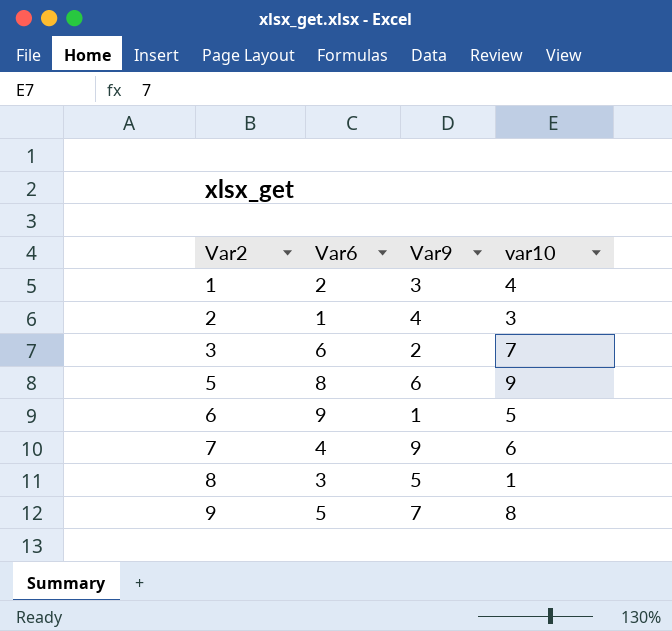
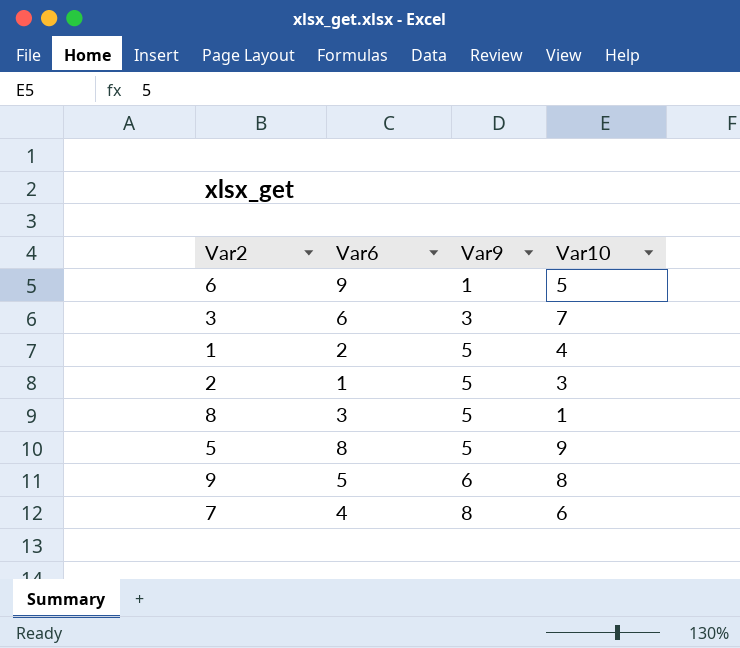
row order: Var2 ascending -> Var9 ascending
column name: var10 -> Var10
3 | Var9: 2 -> 3
1 | Var9: 3 -> 5
2 | Var9: 4 -> 5
5 | Var9: 6 -> 5
9 | Var9: 7 -> 6
7 | Var9: 9 -> 8

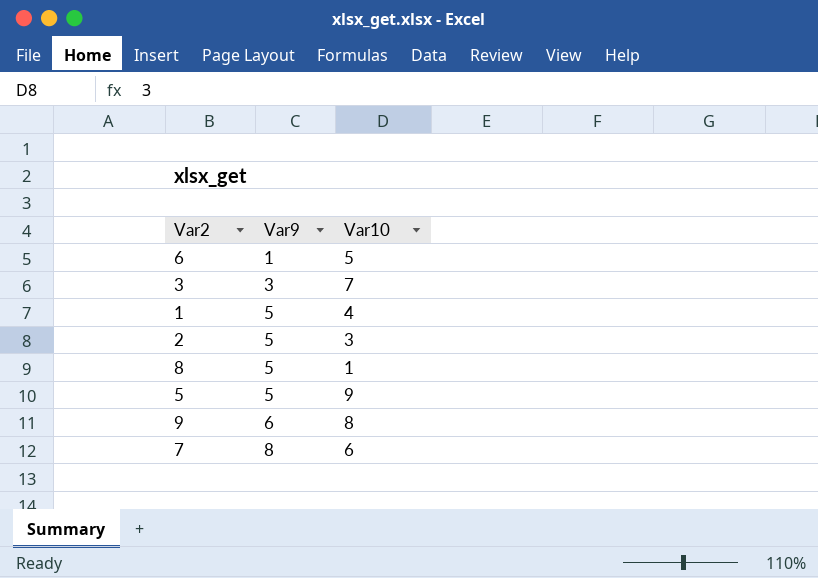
column Var6 | position: 2 -> none

